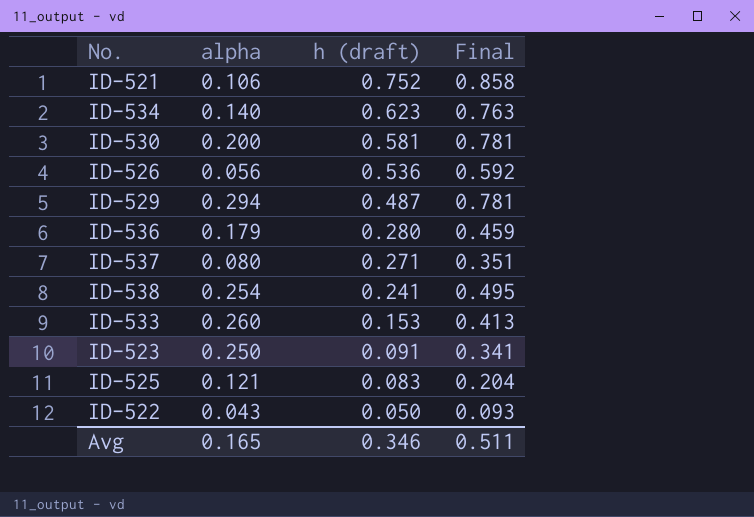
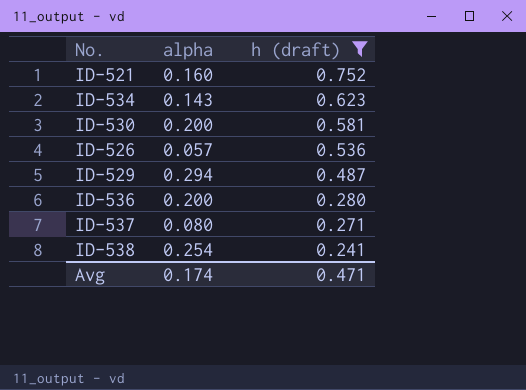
filter: none -> h (draft) >= 0.241
column Final | formula: [alpha] + [h (draft)] -> none
ID-521 | alpha: 0.106 -> 0.160
ID-534 | alpha: 0.140 -> 0.143
ID-526 | alpha: 0.056 -> 0.057
ID-536 | alpha: 0.179 -> 0.200
Avg | alpha: 0.165 -> 0.174
Avg | h (draft): 0.346 -> 0.471

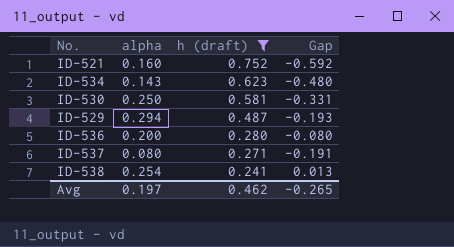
column Gap | formula: none -> [alpha] - [h (draft)]
row ID-526: 0.057 | 0.536 -> none
ID-530 | alpha: 0.200 -> 0.250
Avg | alpha: 0.174 -> 0.197
Avg | h (draft): 0.471 -> 0.462

